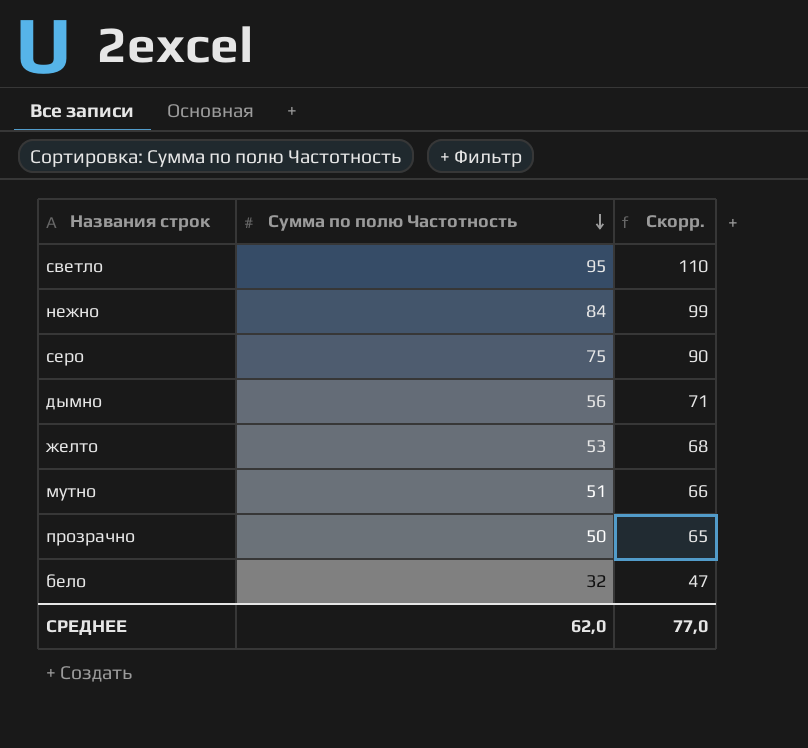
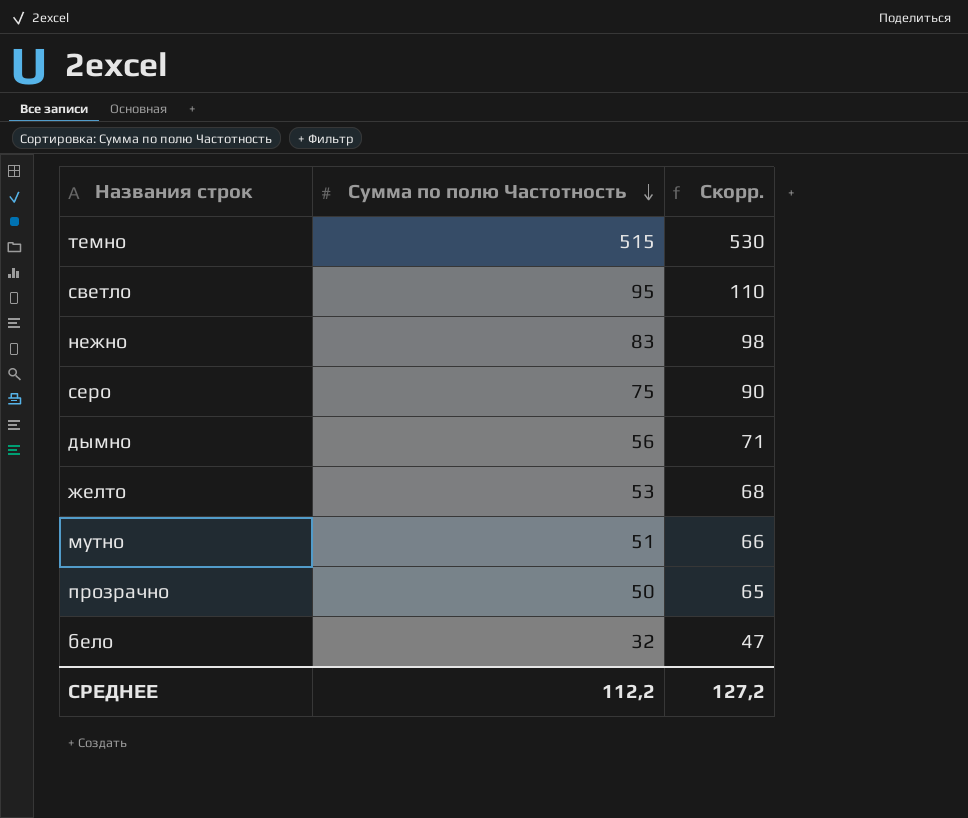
row темно: none -> 515 | 530
нежно | Сумма по полю Частотность: 84 -> 83
нежно | Скорр.: 99 -> 98
СРЕДНЕЕ | Сумма по полю Частотность: 62,0 -> 112,2
СРЕДНЕЕ | Скорр.: 77,0 -> 127,2

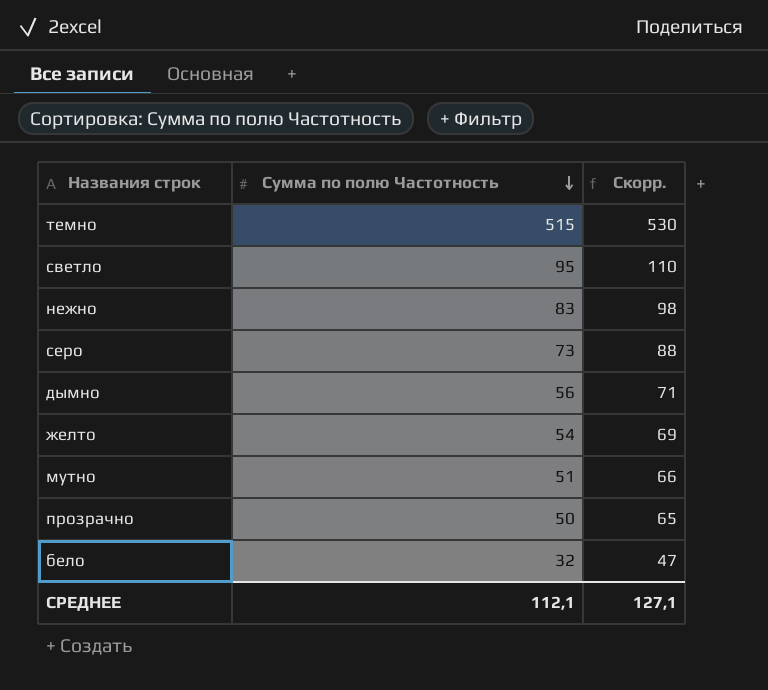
серо | Сумма по полю Частотность: 75 -> 73
серо | Скорр.: 90 -> 88
желто | Сумма по полю Частотность: 53 -> 54
желто | Скорр.: 68 -> 69
СРЕДНЕЕ | Сумма по полю Частотность: 112,2 -> 112,1
СРЕДНЕЕ | Скорр.: 127,2 -> 127,1

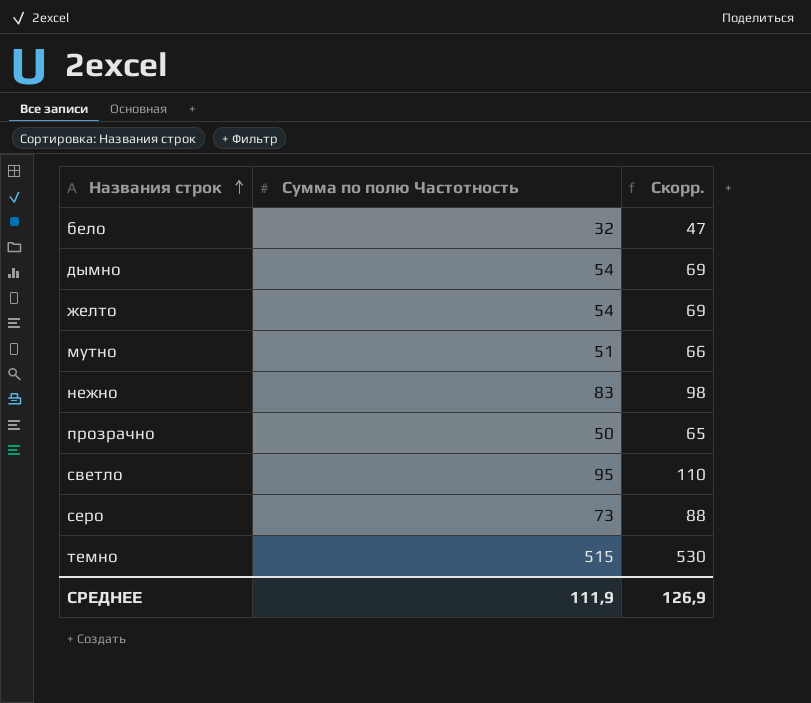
row order: Сумма по полю Частотность descending -> Названия строк ascending
дымно | Сумма по полю Частотность: 56 -> 54
дымно | Скорр.: 71 -> 69
СРЕДНЕЕ | Сумма по полю Частотность: 112,1 -> 111,9
СРЕДНЕЕ | Скорр.: 127,1 -> 126,9

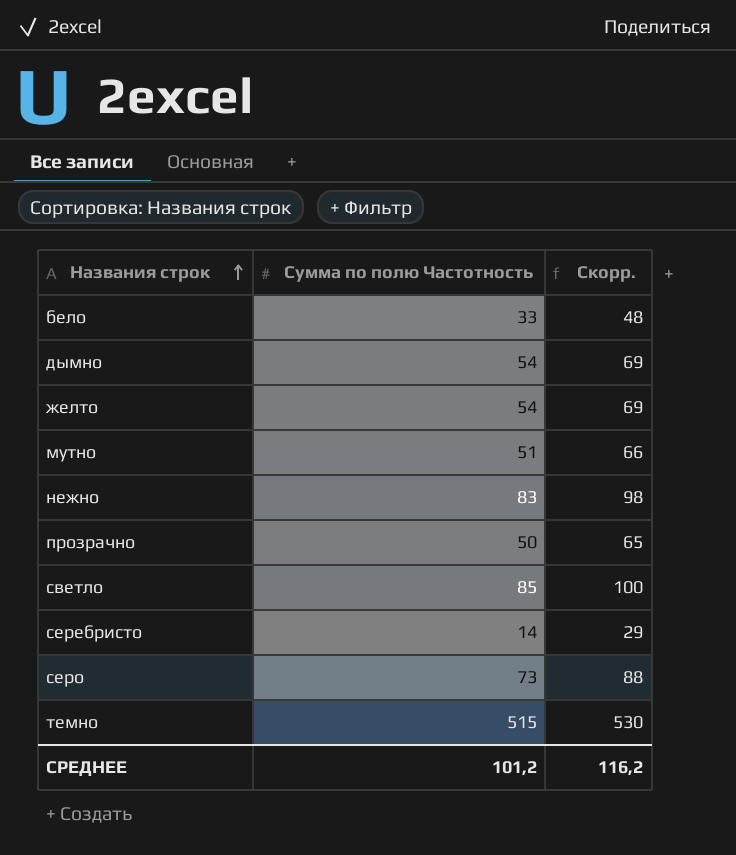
бело | Сумма по полю Частотность: 32 -> 33
бело | Скорр.: 47 -> 48
светло | Сумма по полю Частотность: 95 -> 85
светло | Скорр.: 110 -> 100
row серебристо: none -> 14 | 29
СРЕДНЕЕ | Сумма по полю Частотность: 111,9 -> 101,2
СРЕДНЕЕ | Скорр.: 126,9 -> 116,2

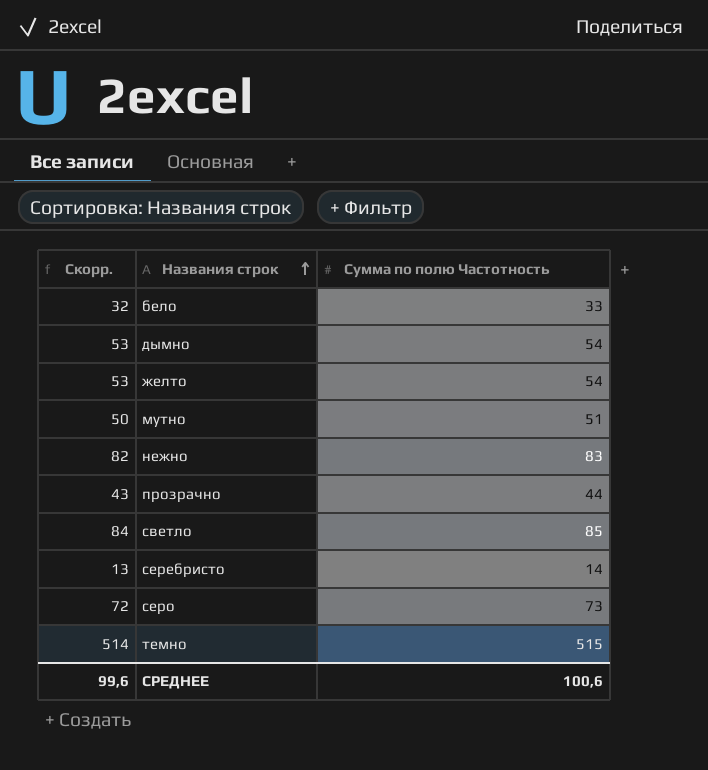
column Скорр. | formula: [Сумма по полю Частотность] + 15 -> [Сумма по полю Частотность] - 1
column Скорр. | position: 3 -> 1
прозрачно | Сумма по полю Частотность: 50 -> 44
СРЕДНЕЕ | Скорр.: 116,2 -> 99,6
СРЕДНЕЕ | Сумма по полю Частотность: 101,2 -> 100,6

